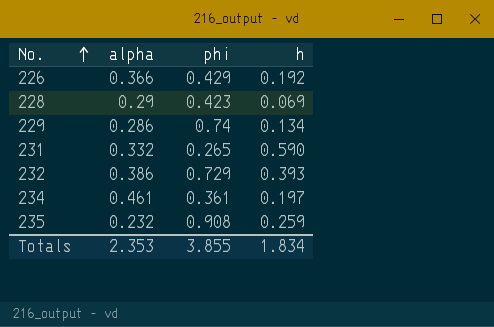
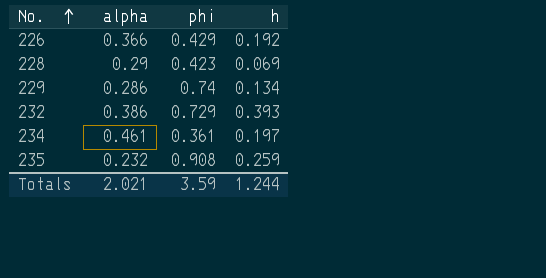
row 231: 0.332 | 0.265 | 0.590 -> none
Totals | alpha: 2.353 -> 2.021
Totals | phi: 3.855 -> 3.59
Totals | h: 1.834 -> 1.244

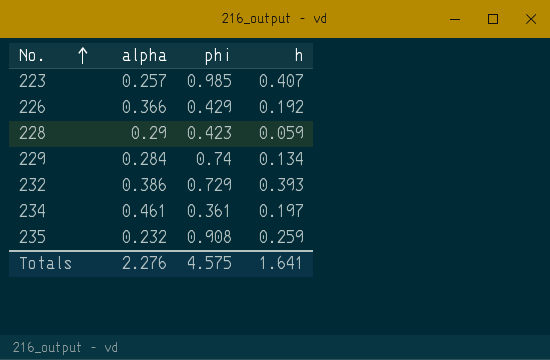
row 223: none -> 0.257 | 0.985 | 0.407
228 | h: 0.069 -> 0.059
229 | alpha: 0.286 -> 0.284
Totals | alpha: 2.021 -> 2.276
Totals | phi: 3.59 -> 4.575
Totals | h: 1.244 -> 1.641

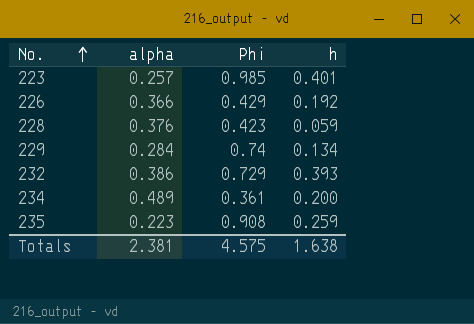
column name: phi -> Phi
223 | h: 0.407 -> 0.401
228 | alpha: 0.29 -> 0.376
234 | alpha: 0.461 -> 0.489
234 | h: 0.197 -> 0.200
235 | alpha: 0.232 -> 0.223
Totals | alpha: 2.276 -> 2.381
Totals | h: 1.641 -> 1.638

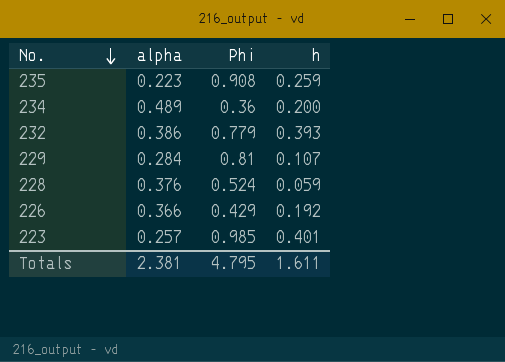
row order: No. ascending -> No. descending
234 | Phi: 0.361 -> 0.36
232 | Phi: 0.729 -> 0.779
229 | Phi: 0.74 -> 0.81
229 | h: 0.134 -> 0.107
228 | Phi: 0.423 -> 0.524
Totals | Phi: 4.575 -> 4.795
Totals | h: 1.638 -> 1.611

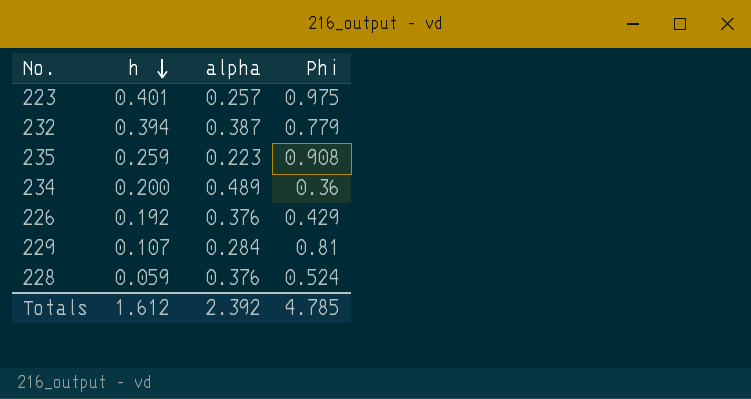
row order: No. descending -> h descending
column h | position: 4 -> 2
223 | Phi: 0.985 -> 0.975
232 | h: 0.393 -> 0.394
232 | alpha: 0.386 -> 0.387
226 | alpha: 0.366 -> 0.376
Totals | h: 1.611 -> 1.612
Totals | alpha: 2.381 -> 2.392
Totals | Phi: 4.795 -> 4.785

